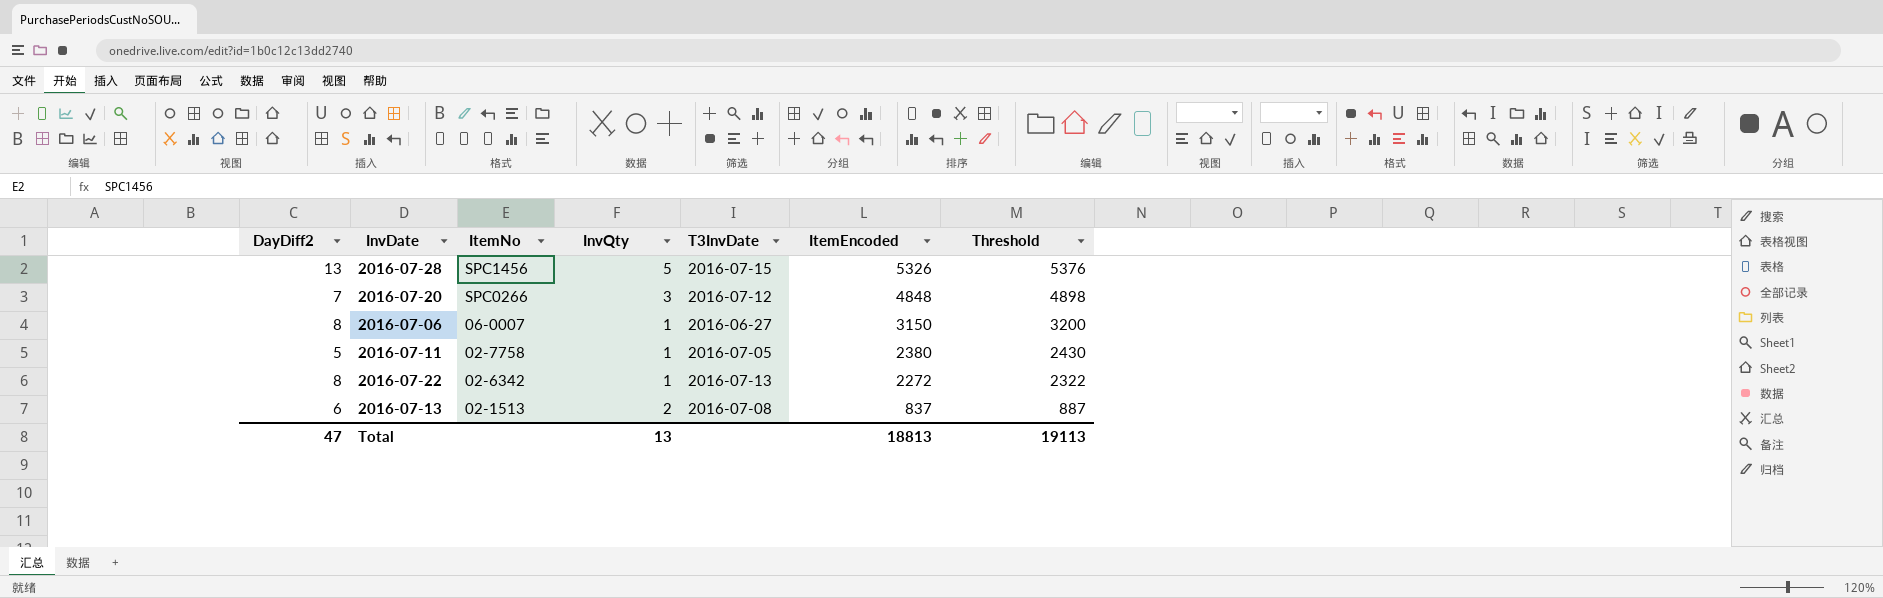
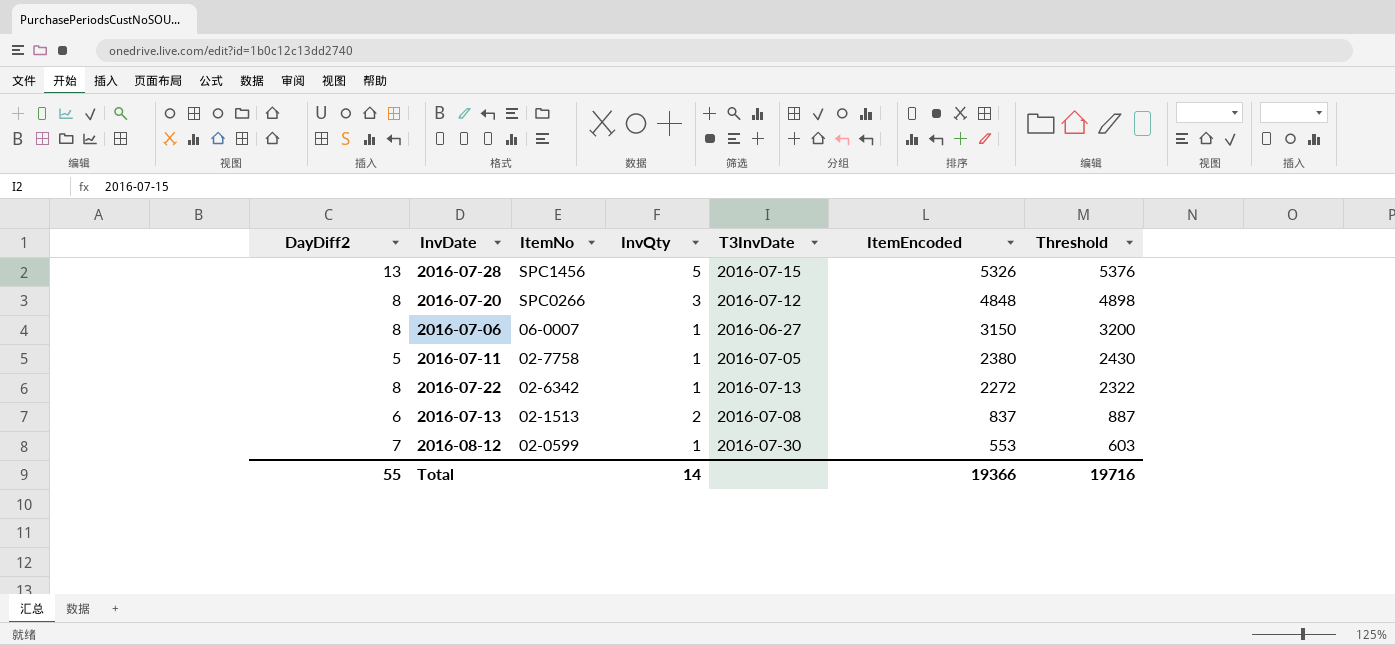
2016-07-20 | DayDiff2: 7 -> 8
row 2016-08-12: none -> 7 | 02-0599 | 1 | 2016-07-30 | 553 | 603
Total | DayDiff2: 47 -> 55
Total | InvQty: 13 -> 14
Total | ItemEncoded: 18813 -> 19366
Total | Threshold: 19113 -> 19716

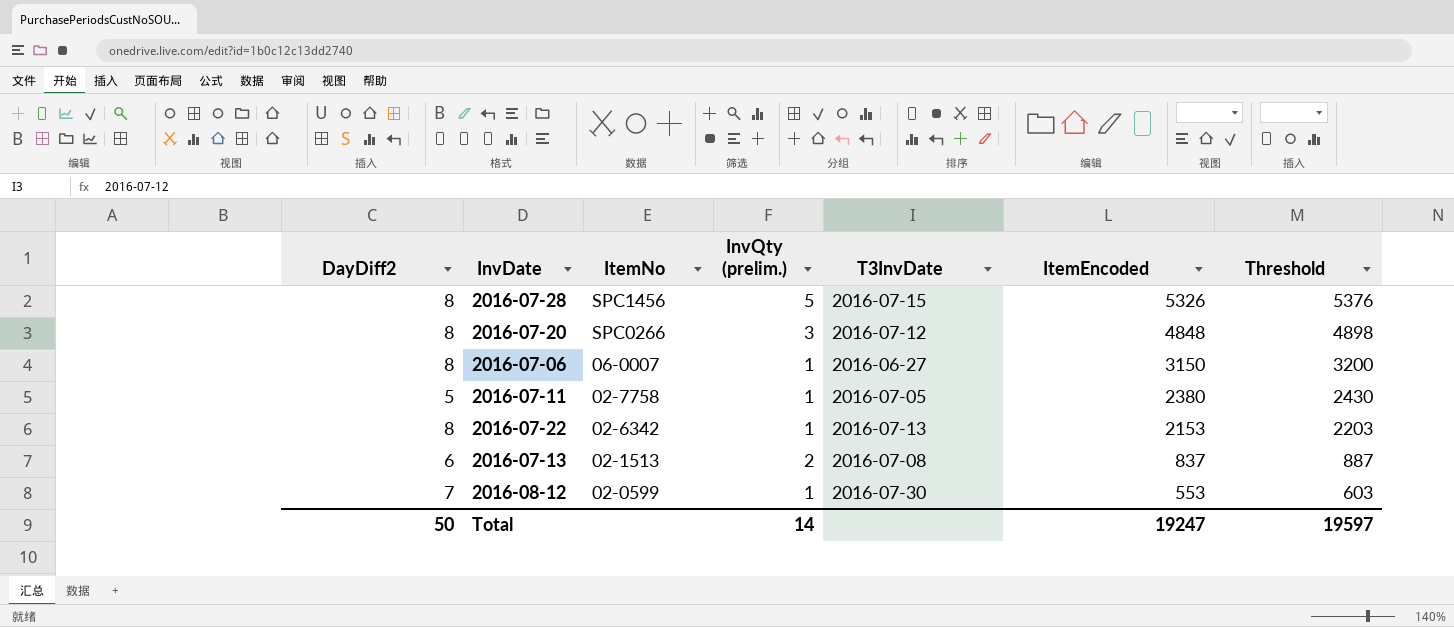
column name: InvQty -> InvQty (prelim.)
2016-07-28 | DayDiff2: 13 -> 8
2016-07-22 | ItemEncoded: 2272 -> 2153
2016-07-22 | Threshold: 2322 -> 2203
Total | DayDiff2: 55 -> 50
Total | ItemEncoded: 19366 -> 19247
Total | Threshold: 19716 -> 19597

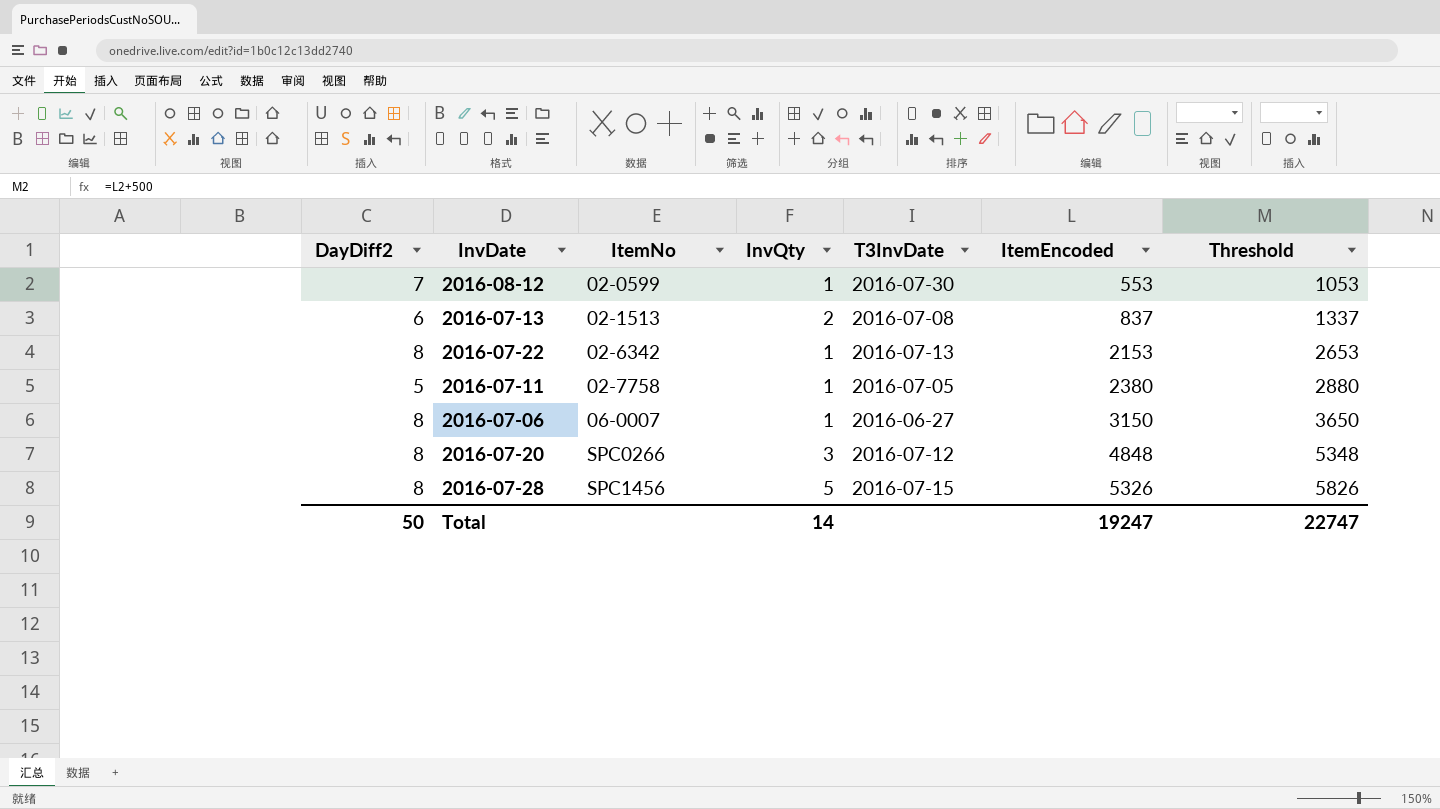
row order: ItemNo descending -> ItemNo ascending
column name: InvQty (prelim.) -> InvQty
column Threshold | formula: [ItemEncoded] + 50 -> [ItemEncoded] + 500
Total | Threshold: 19597 -> 22747

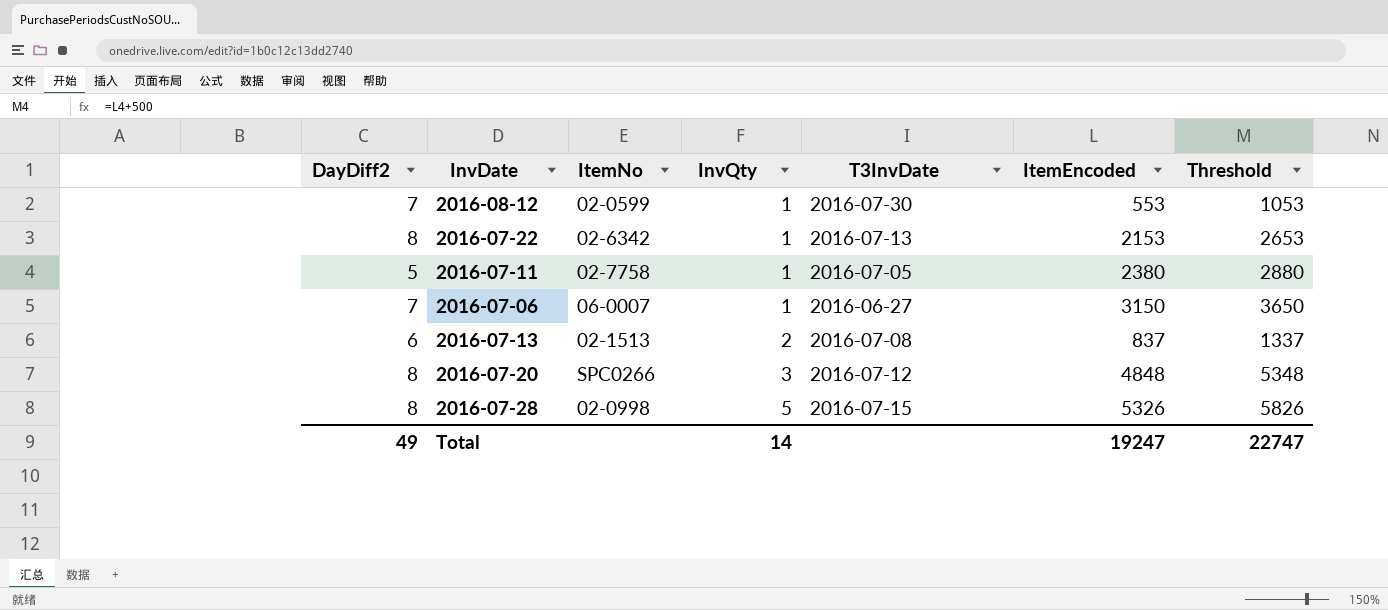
row order: ItemNo ascending -> InvQty ascending
2016-07-06 | DayDiff2: 8 -> 7
2016-07-28 | ItemNo: SPC1456 -> 02-0998
Total | DayDiff2: 50 -> 49

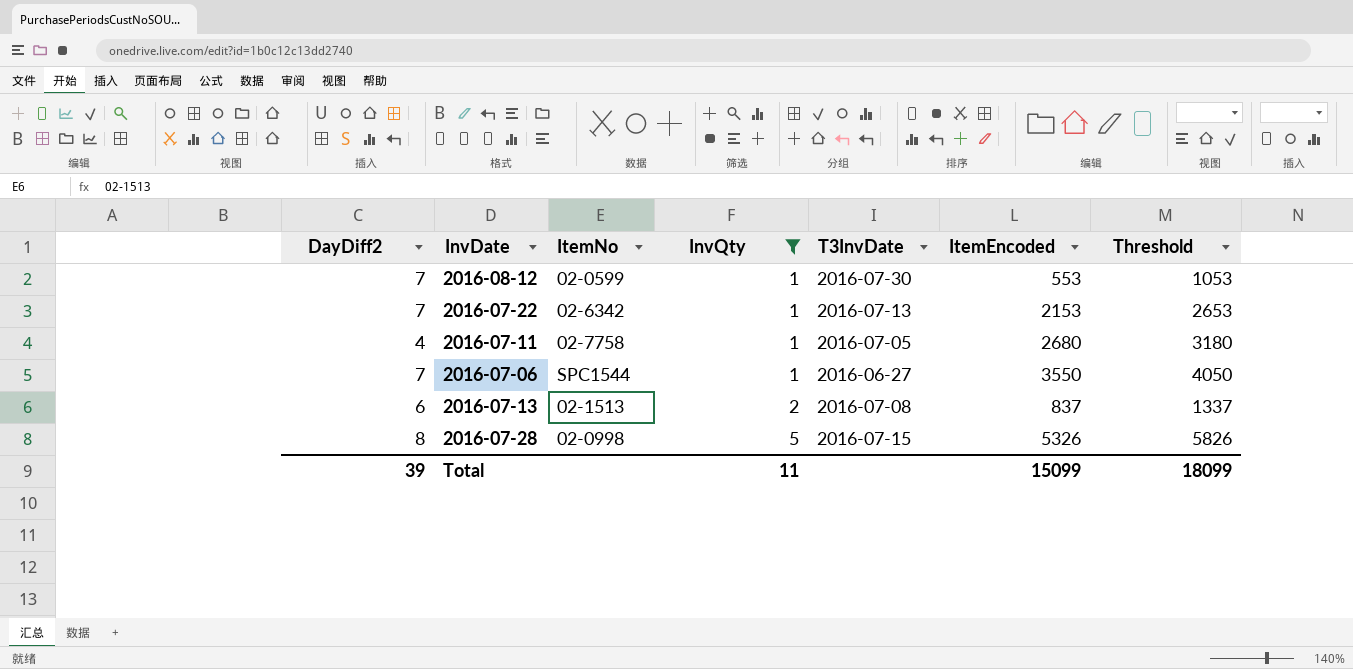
filter: none -> InvQty != 3
2016-07-22 | DayDiff2: 8 -> 7
2016-07-11 | DayDiff2: 5 -> 4
2016-07-11 | ItemEncoded: 2380 -> 2680
2016-07-11 | Threshold: 2880 -> 3180
2016-07-06 | ItemNo: 06-0007 -> SPC1544
2016-07-06 | ItemEncoded: 3150 -> 3550
2016-07-06 | Threshold: 3650 -> 4050
Total | DayDiff2: 49 -> 39
Total | InvQty: 14 -> 11
Total | ItemEncoded: 19247 -> 15099
Total | Threshold: 22747 -> 18099

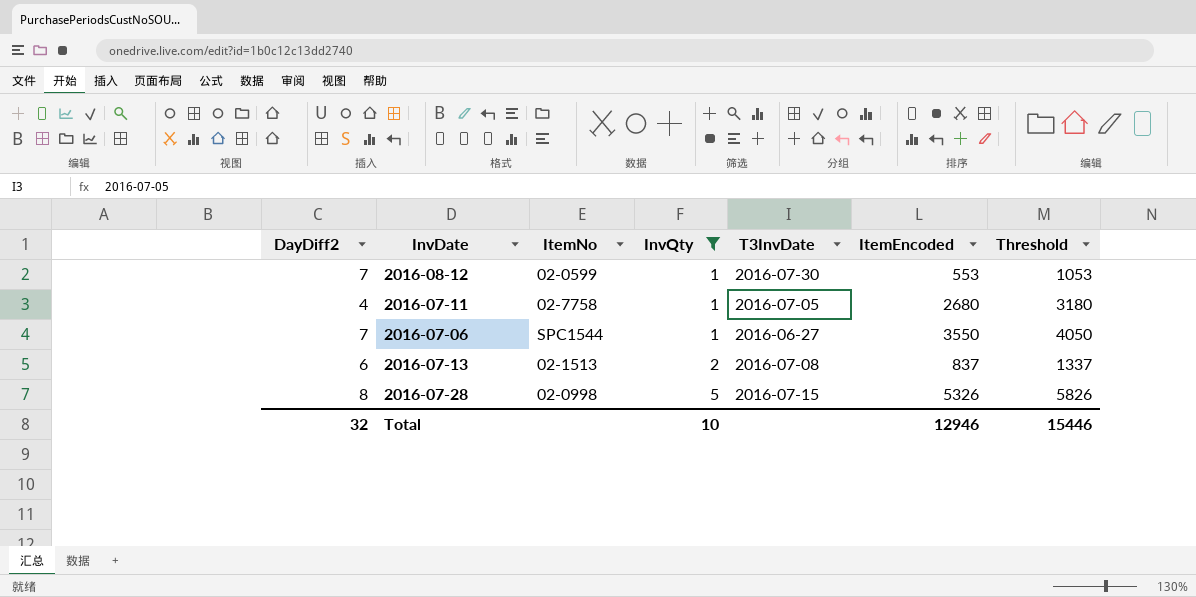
row 2016-07-22: 7 | 02-6342 | 1 | 2016-07-13 | 2153 | 2653 -> none
Total | DayDiff2: 39 -> 32
Total | InvQty: 11 -> 10
Total | ItemEncoded: 15099 -> 12946
Total | Threshold: 18099 -> 15446

